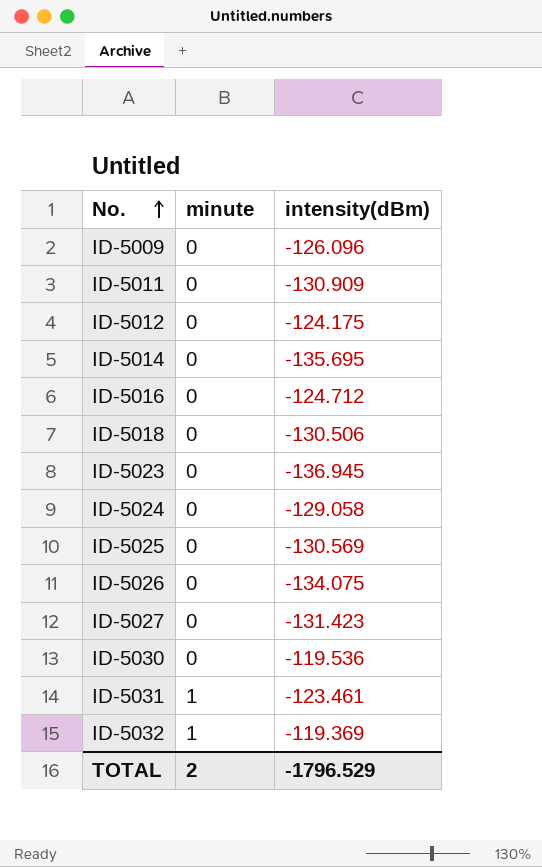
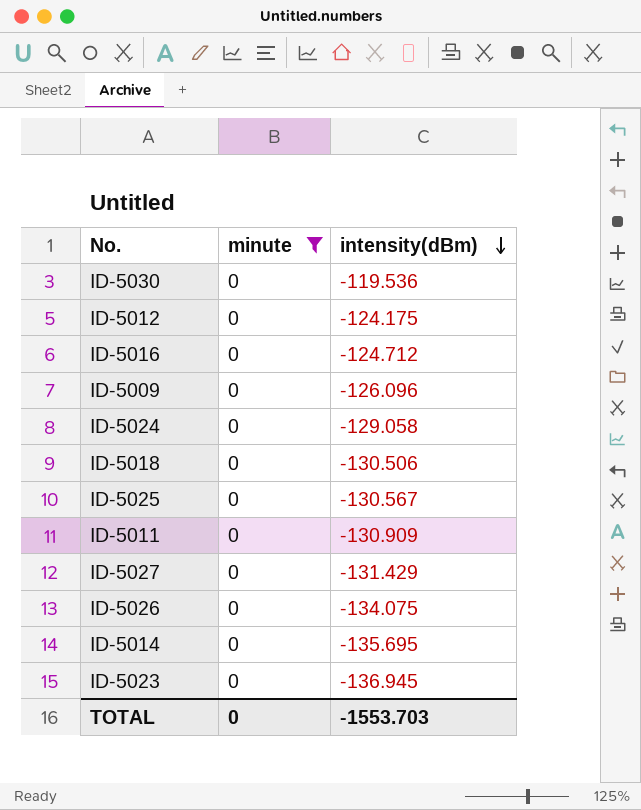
filter: none -> minute = 0
row order: No. ascending -> intensity(dBm) descending
ID-5025 | intensity(dBm): -130.569 -> -130.567
ID-5027 | intensity(dBm): -131.423 -> -131.429
TOTAL | minute: 2 -> 0
TOTAL | intensity(dBm): -1796.529 -> -1553.703

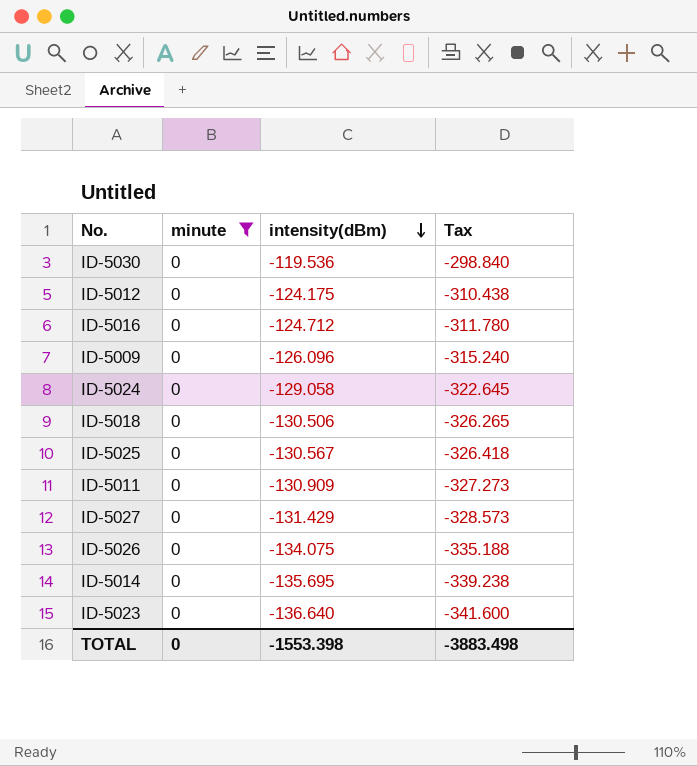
column Tax | formula: none -> [intensity(dBm)] * 2.5
ID-5023 | intensity(dBm): -136.945 -> -136.640
TOTAL | intensity(dBm): -1553.703 -> -1553.398

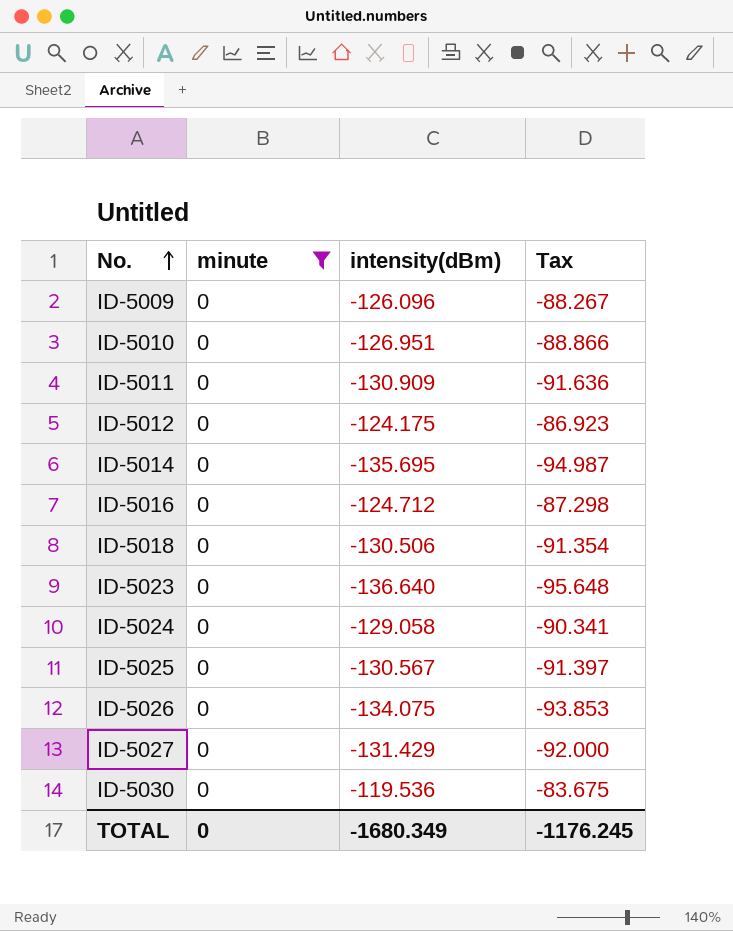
row order: intensity(dBm) descending -> No. ascending
column Tax | formula: [intensity(dBm)] * 2.5 -> [intensity(dBm)] * 0.7
row ID-5010: none -> 0 | -126.951 | -88.866
TOTAL | intensity(dBm): -1553.398 -> -1680.349
TOTAL | Tax: -3883.498 -> -1176.245

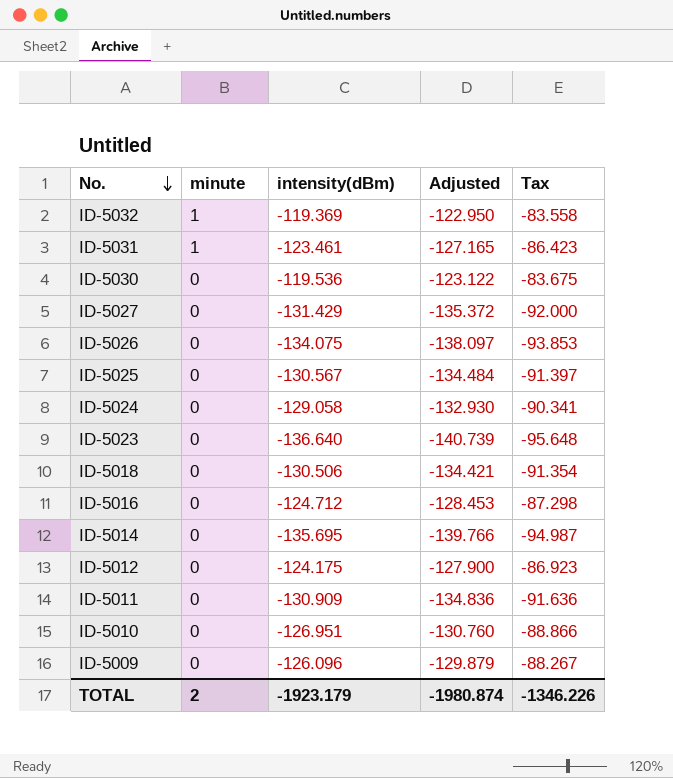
filter: minute = 0 -> none
row order: No. ascending -> No. descending
column Adjusted | formula: none -> [intensity(dBm)] * 1.03
TOTAL | minute: 0 -> 2
TOTAL | intensity(dBm): -1680.349 -> -1923.179
TOTAL | Tax: -1176.245 -> -1346.226

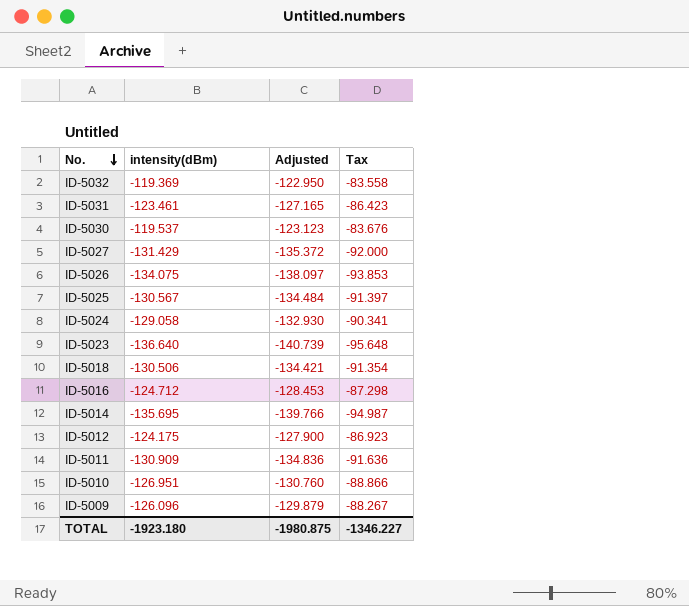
column minute | position: 2 -> none
ID-5030 | intensity(dBm): -119.536 -> -119.537
ID-5030 | Adjusted: -123.122 -> -123.123
ID-5030 | Tax: -83.675 -> -83.676
TOTAL | intensity(dBm): -1923.179 -> -1923.180
TOTAL | Adjusted: -1980.874 -> -1980.875
TOTAL | Tax: -1346.226 -> -1346.227

